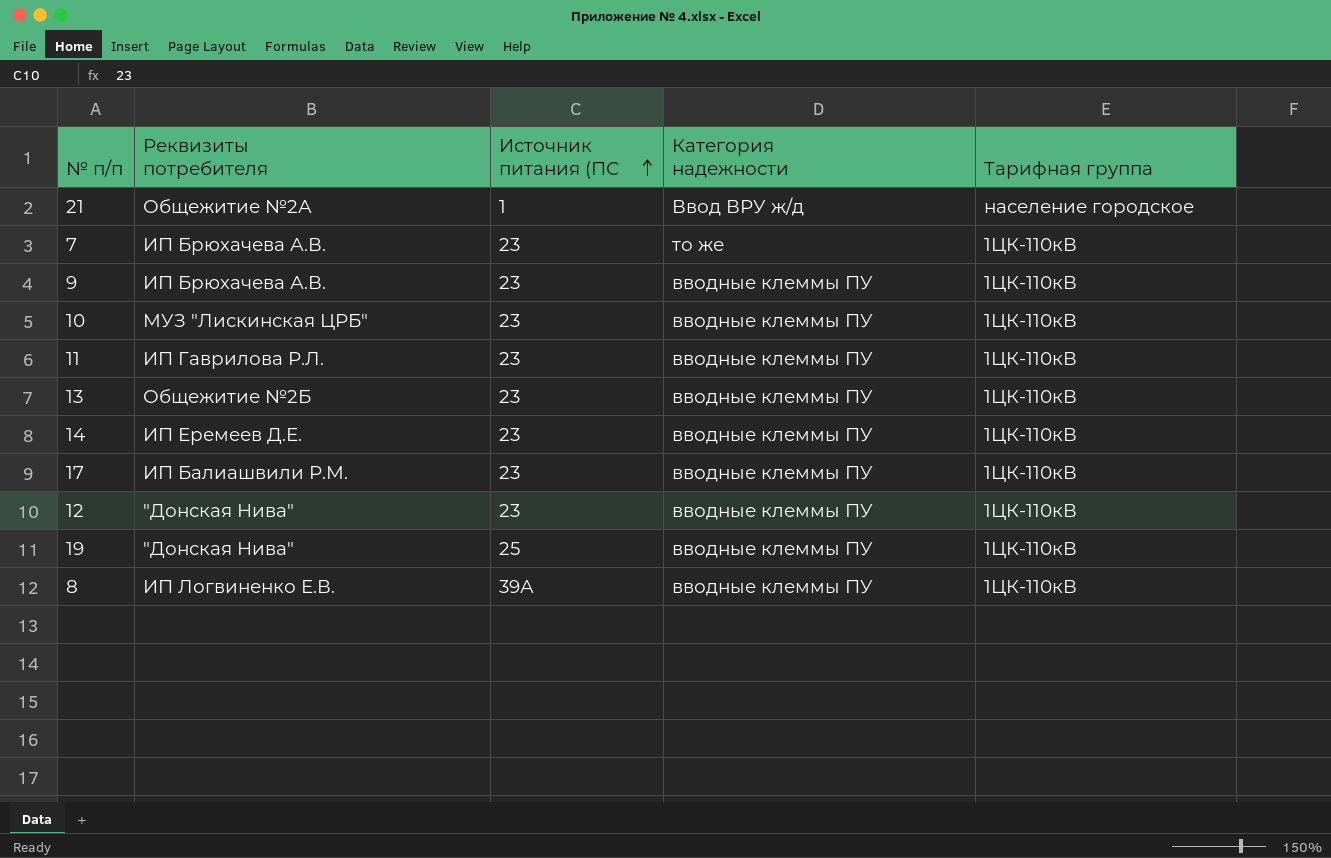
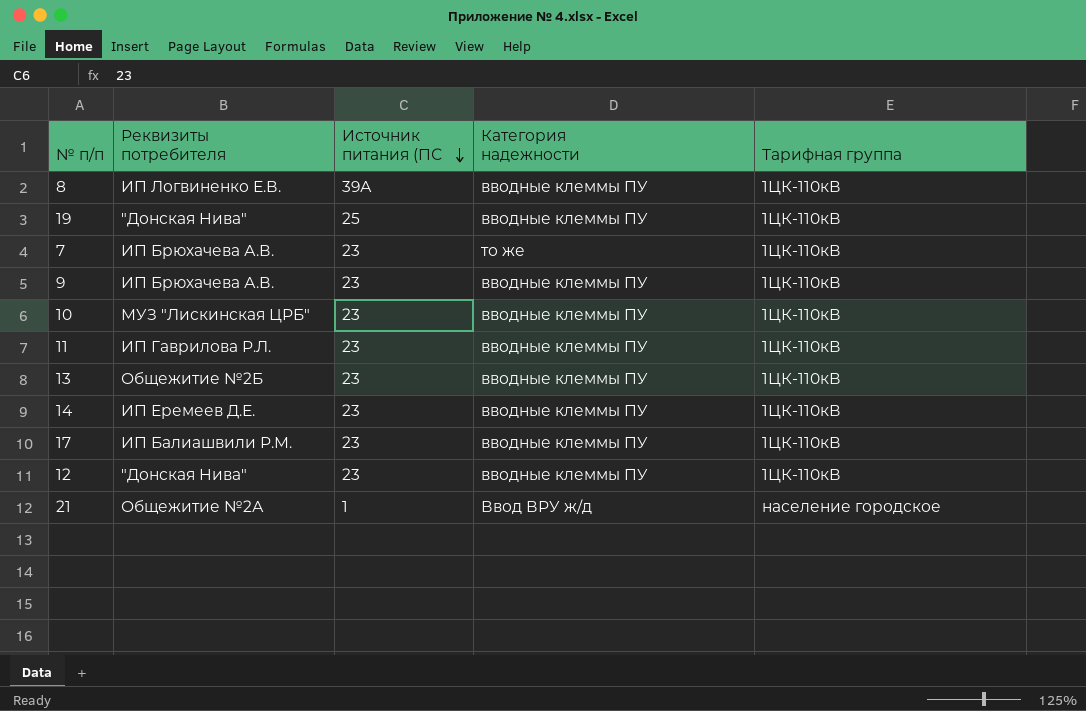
row order: Источник питания (ПС ascending -> Источник питания (ПС descending

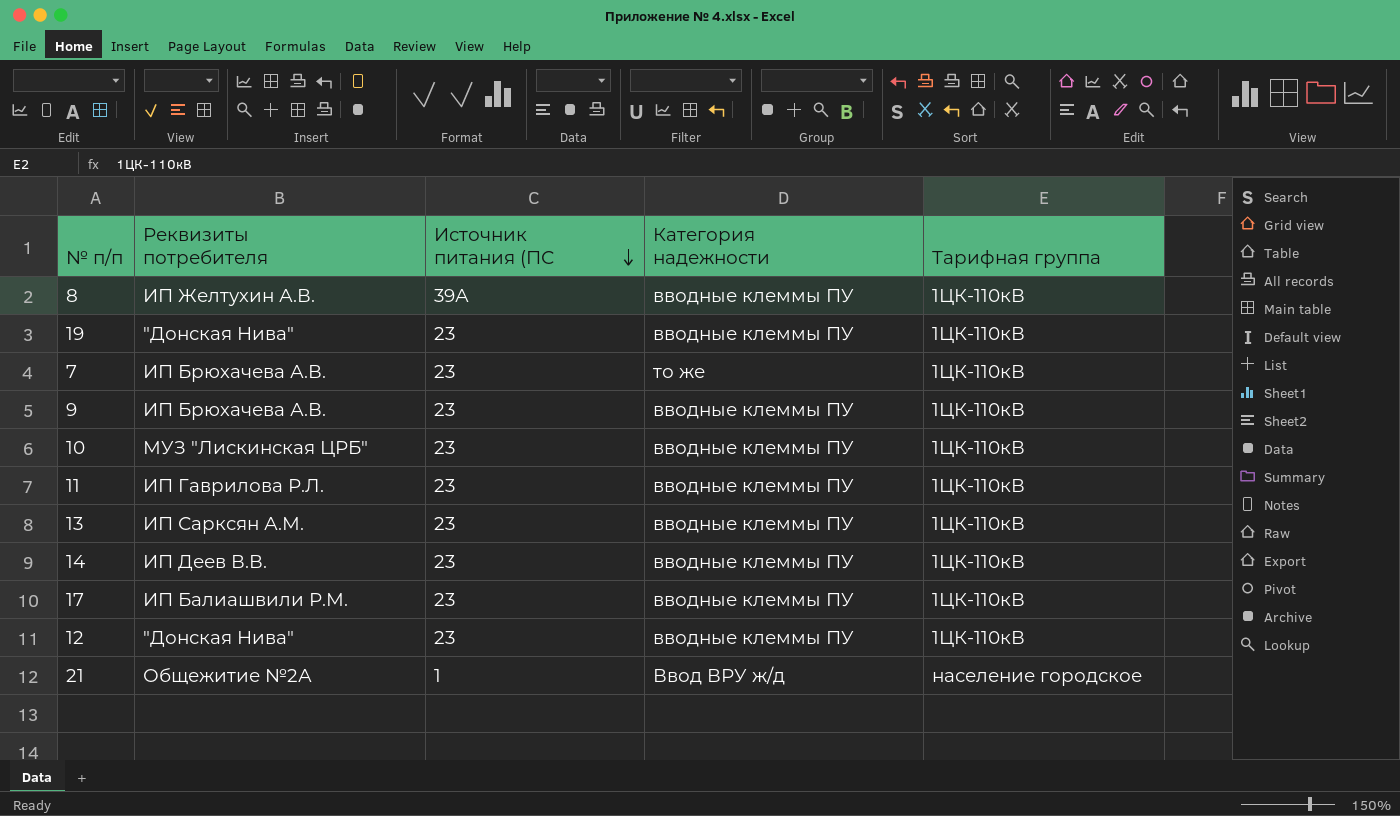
8 | Реквизиты потребителя: ИП Логвиненко Е.В. -> ИП Желтухин А.В.
19 | Источник питания (ПС: 25 -> 23
13 | Реквизиты потребителя: Общежитие №2Б -> ИП Сарксян А.М.
14 | Реквизиты потребителя: ИП Еремеев Д.Е. -> ИП Деев В.В.

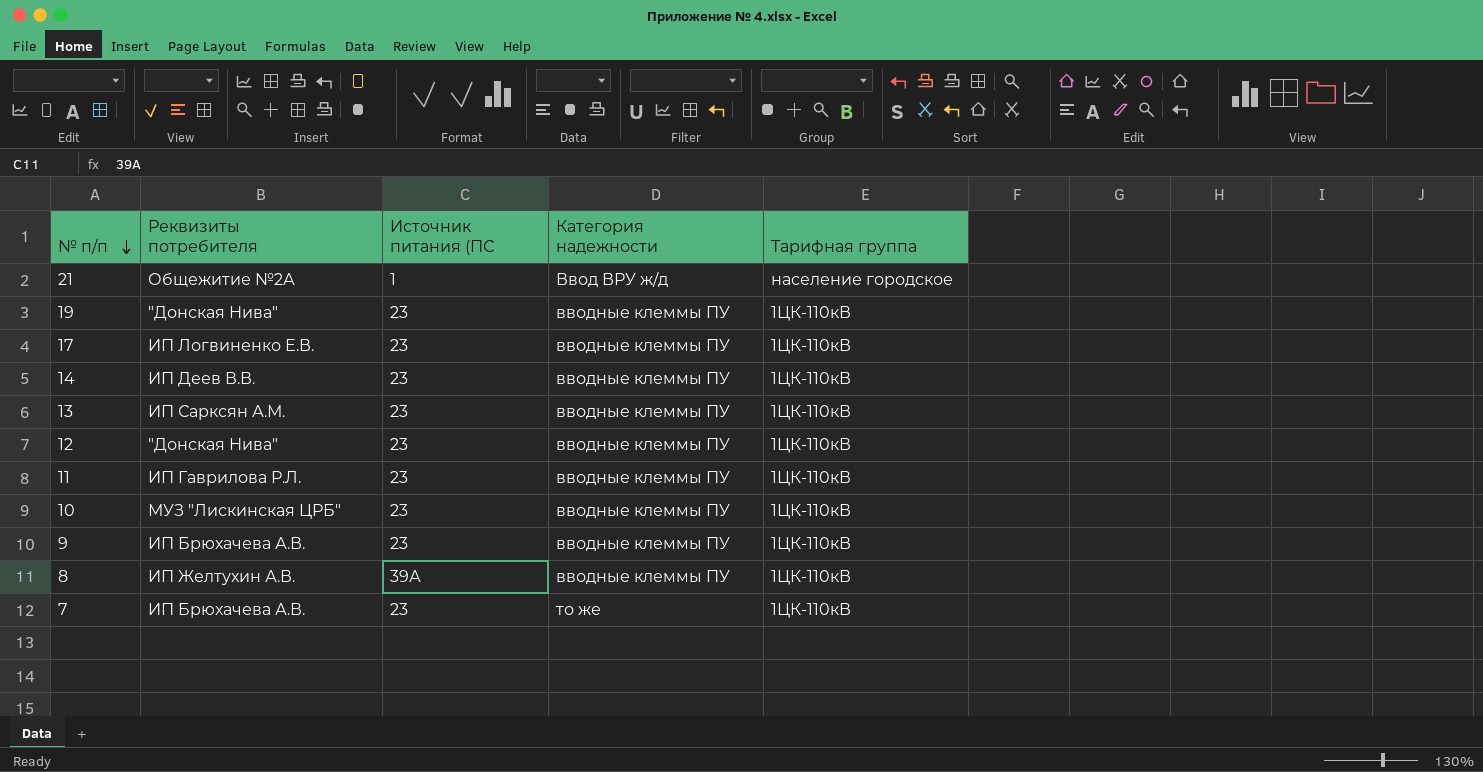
row order: Источник питания (ПС descending -> № п/п descending
17 | Реквизиты потребителя: ИП Балиашвили Р.М. -> ИП Логвиненко Е.В.

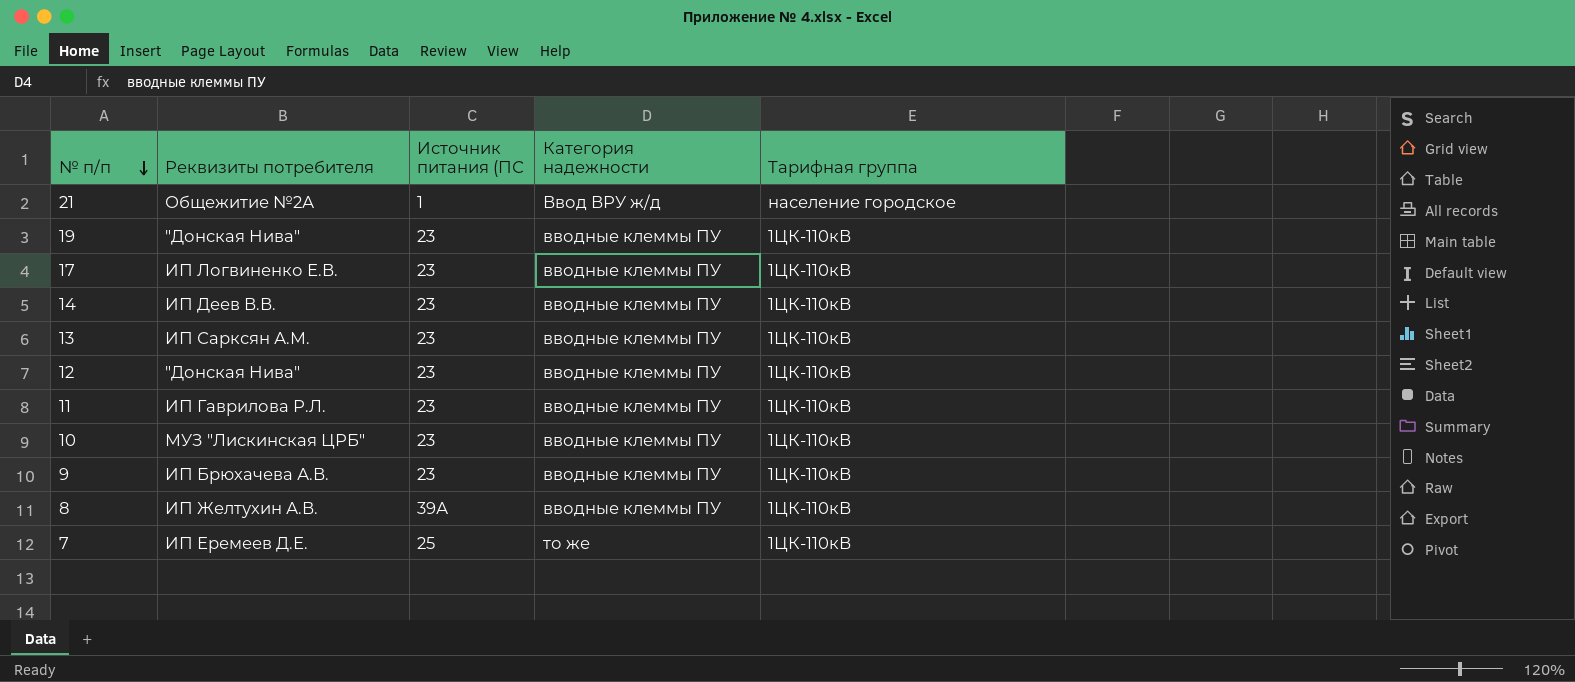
7 | Реквизиты потребителя: ИП Брюхачева А.В. -> ИП Еремеев Д.Е.
7 | Источник питания (ПС: 23 -> 25

